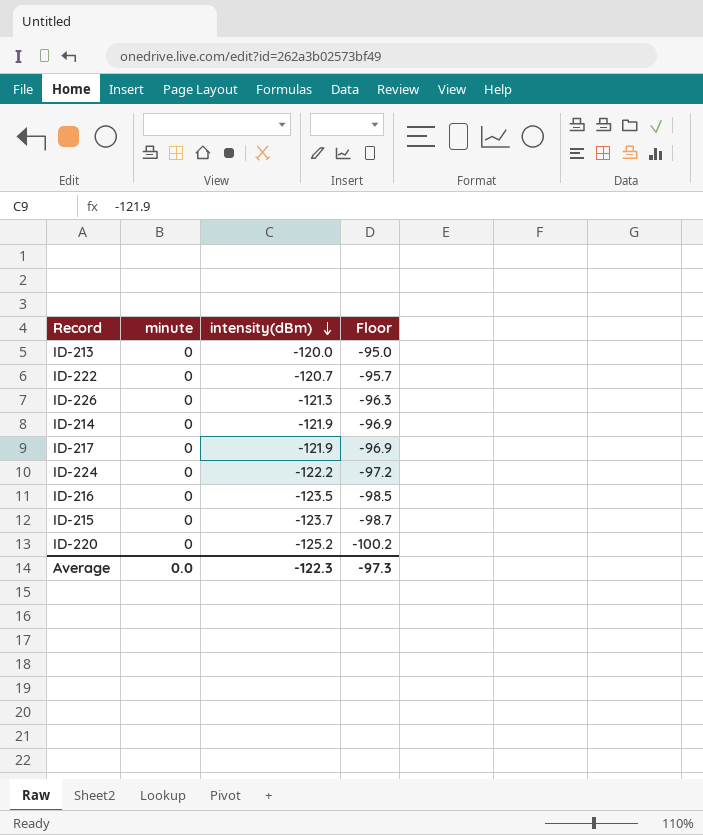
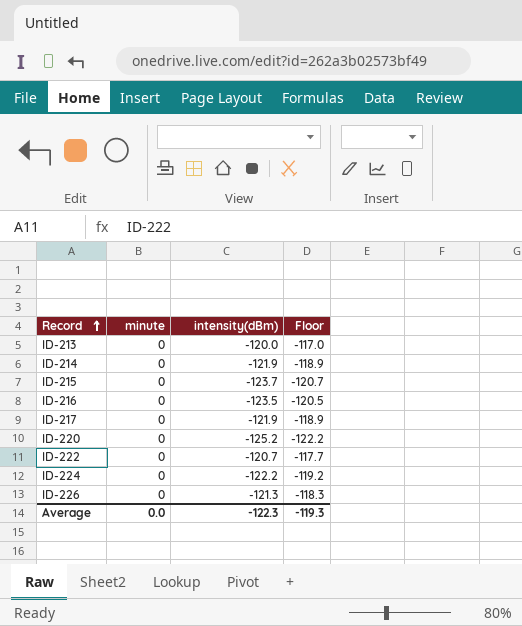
row order: intensity(dBm) descending -> Record ascending
column Floor | formula: [intensity(dBm)] + 25 -> [intensity(dBm)] + 3
Average | Floor: -97.3 -> -119.3

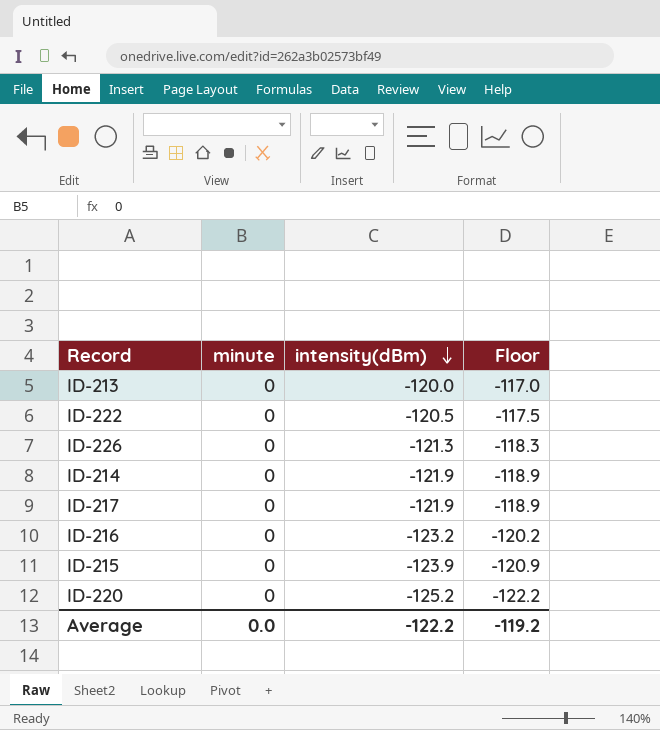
row order: Record ascending -> intensity(dBm) descending
row ID-224: 0 | -122.2 | -119.2 -> none
ID-222 | intensity(dBm): -120.7 -> -120.5
ID-222 | Floor: -117.7 -> -117.5
ID-216 | intensity(dBm): -123.5 -> -123.2
ID-216 | Floor: -120.5 -> -120.2
ID-215 | intensity(dBm): -123.7 -> -123.9
ID-215 | Floor: -120.7 -> -120.9
Average | intensity(dBm): -122.3 -> -122.2
Average | Floor: -119.3 -> -119.2

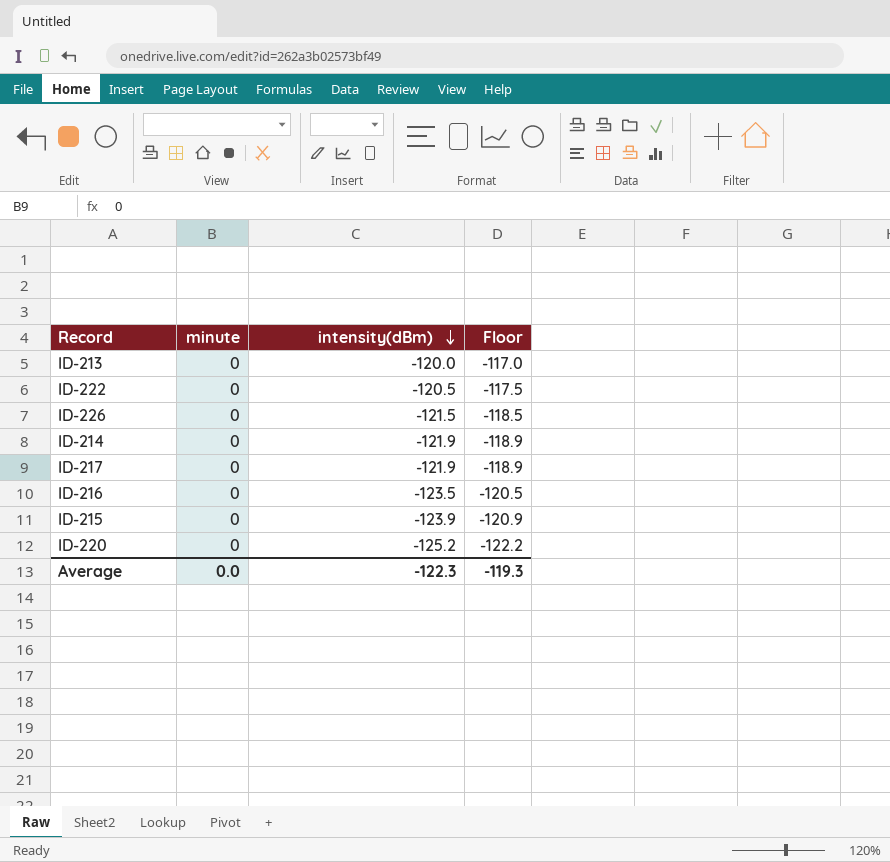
ID-226 | intensity(dBm): -121.3 -> -121.5
ID-226 | Floor: -118.3 -> -118.5
ID-216 | intensity(dBm): -123.2 -> -123.5
ID-216 | Floor: -120.2 -> -120.5
Average | intensity(dBm): -122.2 -> -122.3
Average | Floor: -119.2 -> -119.3

